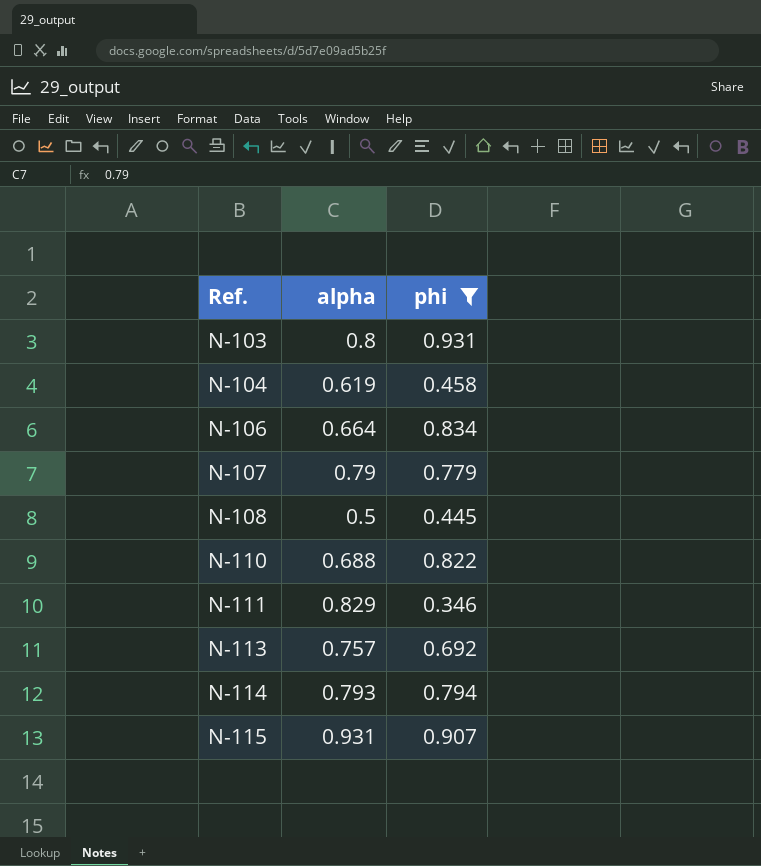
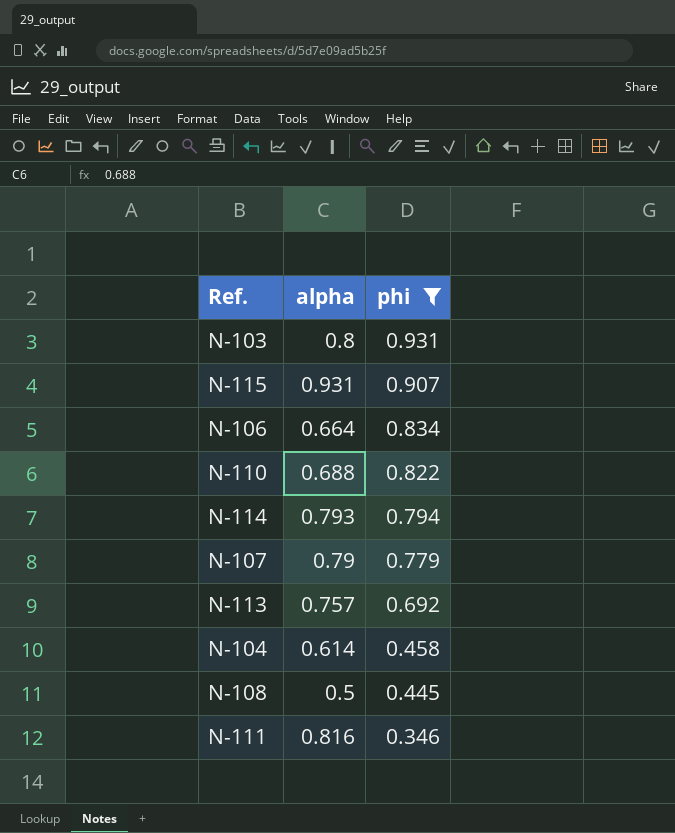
row order: Ref. ascending -> phi descending
N-104 | alpha: 0.619 -> 0.614
N-111 | alpha: 0.829 -> 0.816

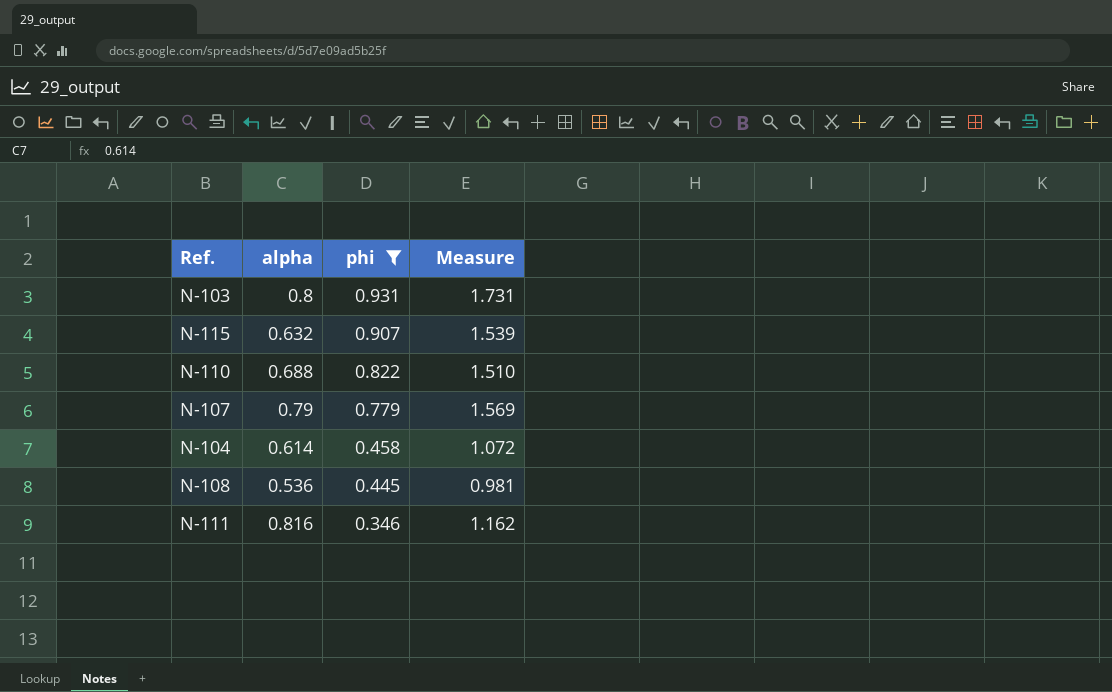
column Measure | formula: none -> [alpha] + [phi]
row N-106: 0.664 | 0.834 -> none
row N-114: 0.793 | 0.794 -> none
row N-113: 0.757 | 0.692 -> none
N-115 | alpha: 0.931 -> 0.632
N-108 | alpha: 0.5 -> 0.536

